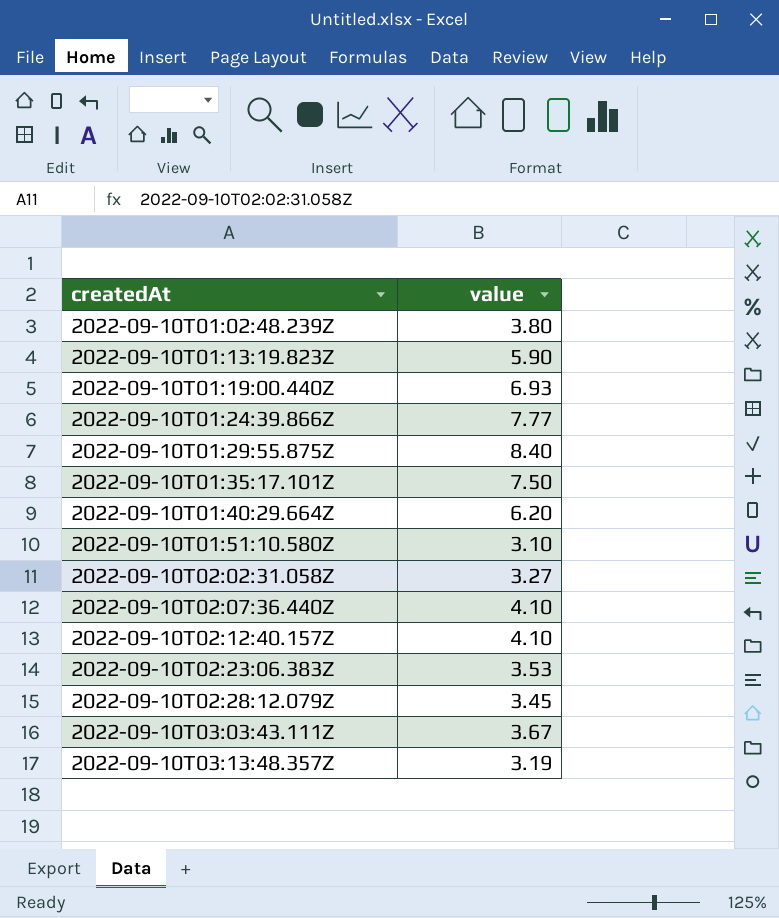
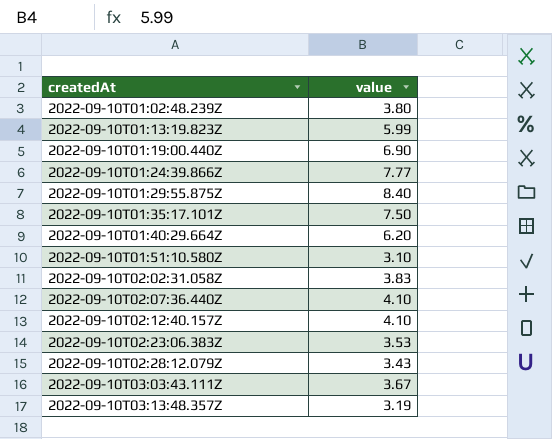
2022-09-10T01:13:19.823Z | value: 5.90 -> 5.99
2022-09-10T01:19:00.440Z | value: 6.93 -> 6.90
2022-09-10T02:02:31.058Z | value: 3.27 -> 3.83
2022-09-10T02:28:12.079Z | value: 3.45 -> 3.43

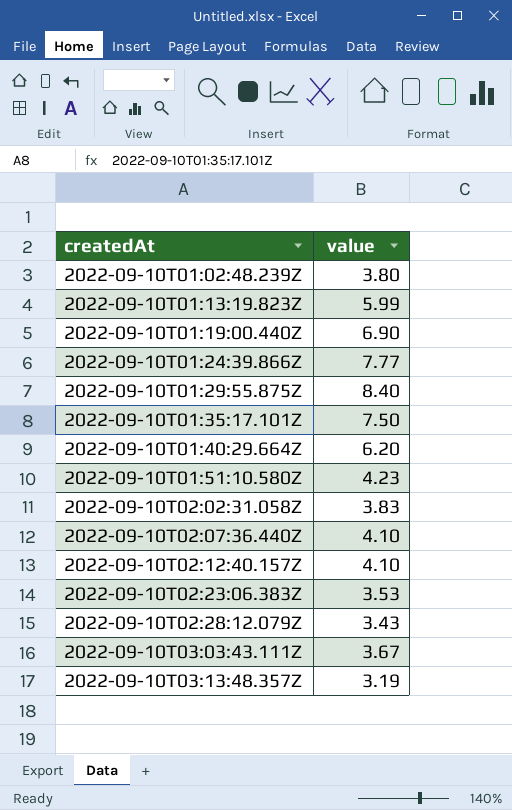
2022-09-10T01:51:10.580Z | value: 3.10 -> 4.23

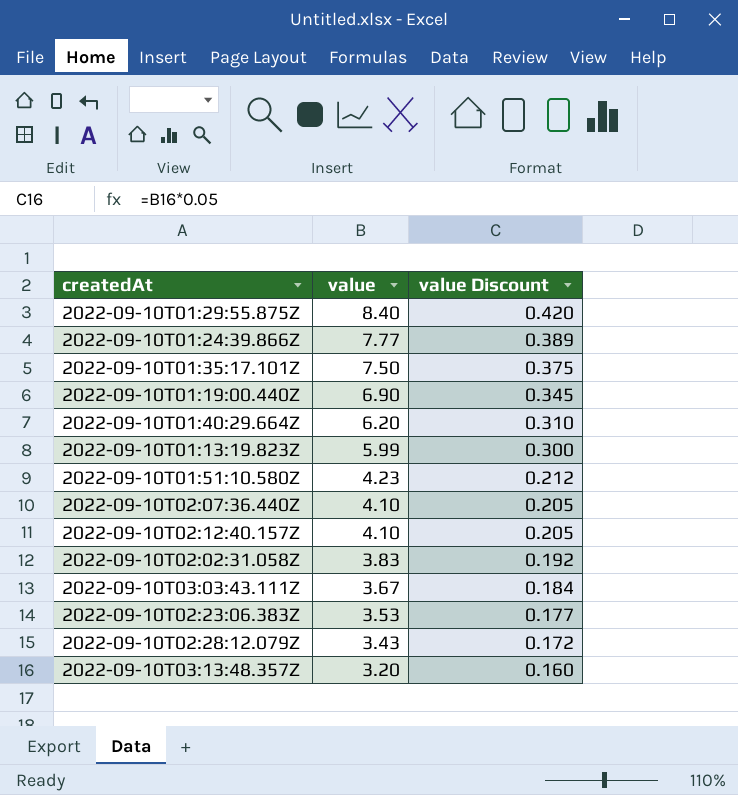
row order: createdAt ascending -> value descending
column value Discount | formula: none -> [value] * 0.05
row 2022-09-10T01:02:48.239Z: 3.80 -> none
2022-09-10T03:13:48.357Z | value: 3.19 -> 3.20

